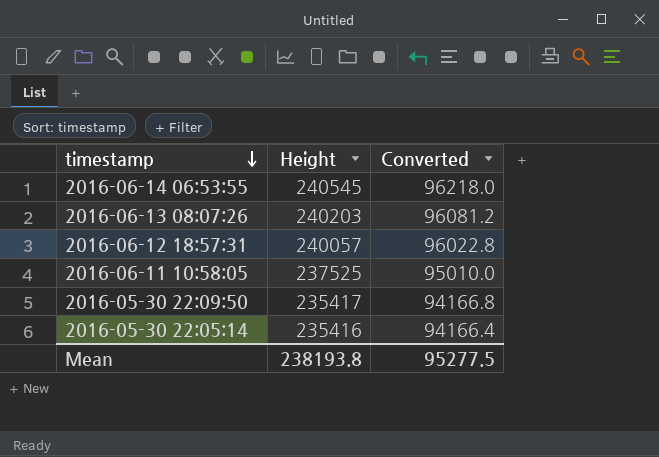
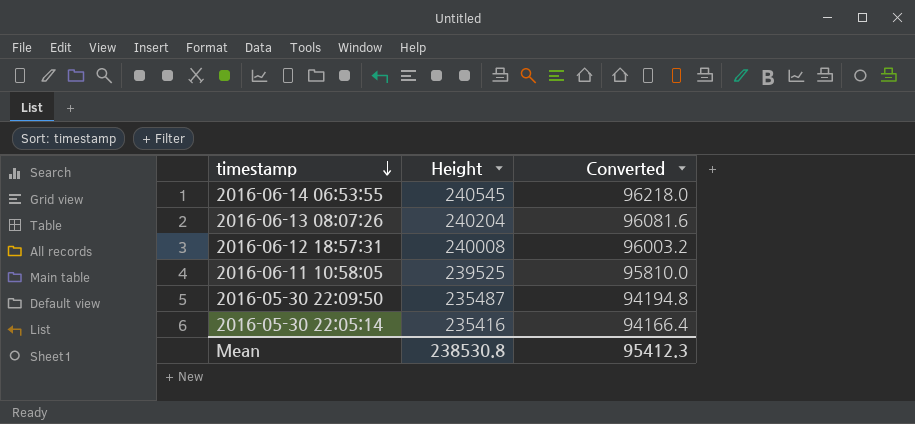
2016-06-13 08:07:26 | Height: 240203 -> 240204
2016-06-13 08:07:26 | Converted: 96081.2 -> 96081.6
2016-06-12 18:57:31 | Height: 240057 -> 240008
2016-06-12 18:57:31 | Converted: 96022.8 -> 96003.2
2016-06-11 10:58:05 | Height: 237525 -> 239525
2016-06-11 10:58:05 | Converted: 95010.0 -> 95810.0
2016-05-30 22:09:50 | Height: 235417 -> 235487
2016-05-30 22:09:50 | Converted: 94166.8 -> 94194.8
Mean | Height: 238193.8 -> 238530.8
Mean | Converted: 95277.5 -> 95412.3

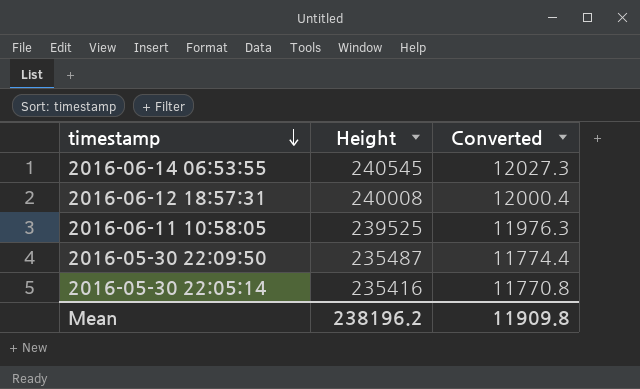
column Converted | formula: [Height] * 0.4 -> [Height] * 0.05
row 2016-06-13 08:07:26: 240204 | 96081.6 -> none
Mean | Height: 238530.8 -> 238196.2
Mean | Converted: 95412.3 -> 11909.8

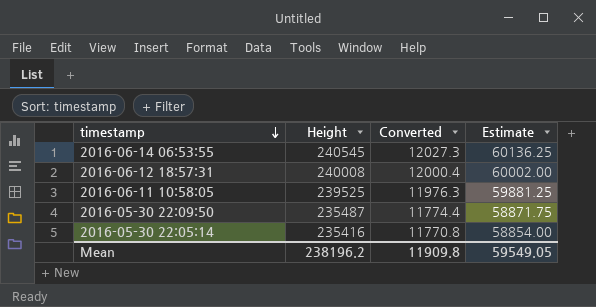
column Estimate | formula: none -> [Height] * 0.25

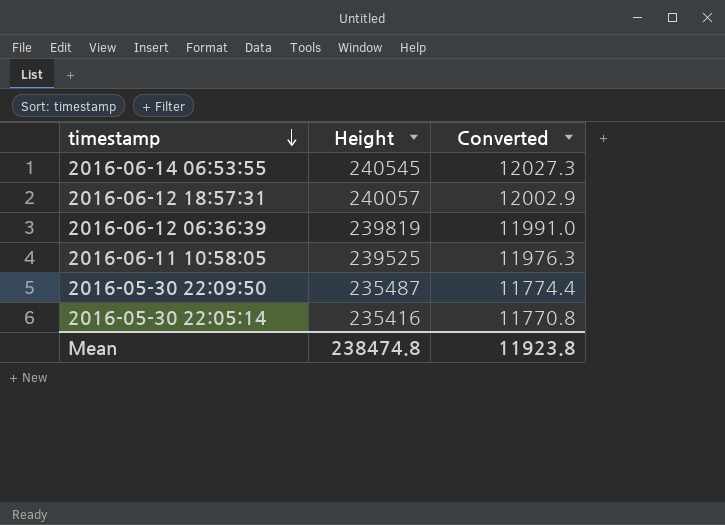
column Estimate | formula: [Height] * 0.25 -> none
2016-06-12 18:57:31 | Height: 240008 -> 240057
2016-06-12 18:57:31 | Converted: 12000.4 -> 12002.9
row 2016-06-12 06:36:39: none -> 239819 | 11991.0
Mean | Height: 238196.2 -> 238474.8
Mean | Converted: 11909.8 -> 11923.8

